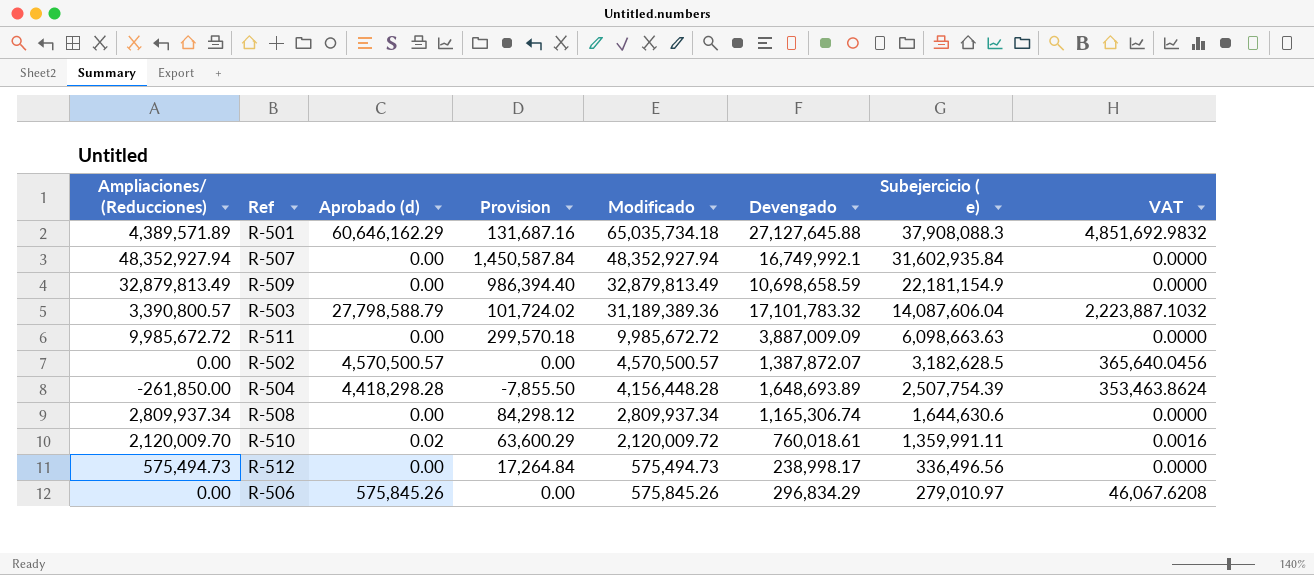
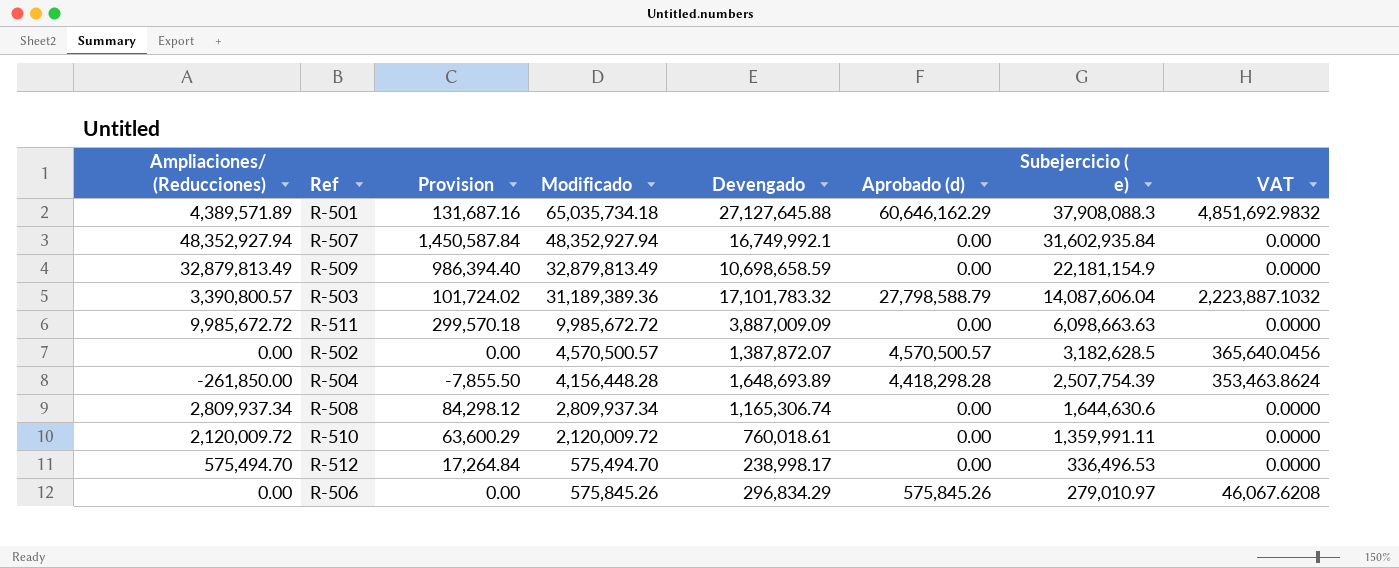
column Aprobado (d) | position: 3 -> 6
R-510 | Ampliaciones/ (Reducciones): 2,120,009.70 -> 2,120,009.72
R-510 | Aprobado (d): 0.02 -> 0.00
R-510 | VAT: 0.0016 -> 0.0000
R-512 | Ampliaciones/ (Reducciones): 575,494.73 -> 575,494.70
R-512 | Modificado: 575,494.73 -> 575,494.70
R-512 | Subejercicio ( e): 336,496.56 -> 336,496.53

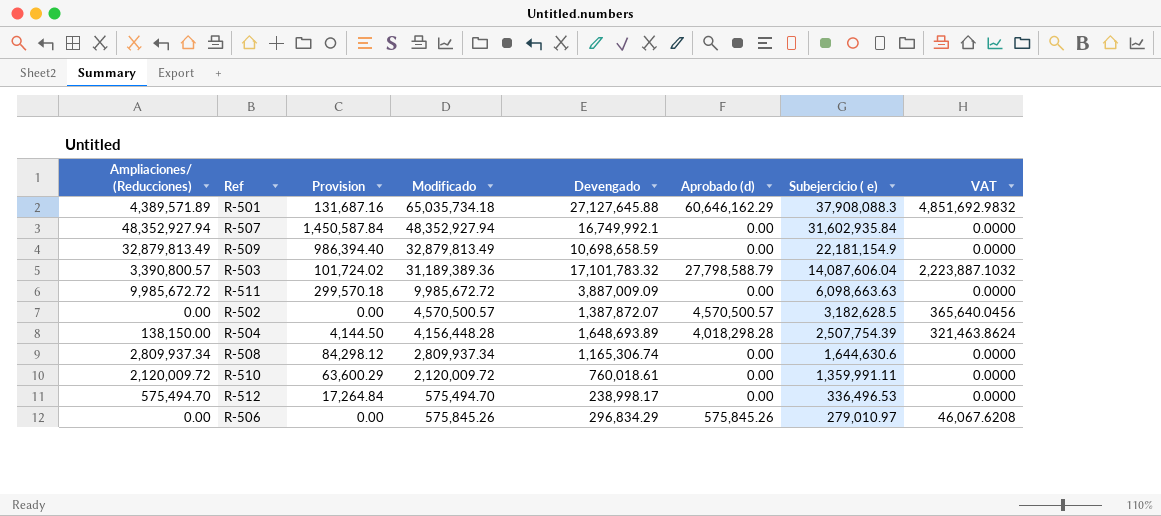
R-504 | Ampliaciones/ (Reducciones): -261,850.00 -> 138,150.00
R-504 | Provision: -7,855.50 -> 4,144.50
R-504 | Aprobado (d): 4,418,298.28 -> 4,018,298.28
R-504 | VAT: 353,463.8624 -> 321,463.8624

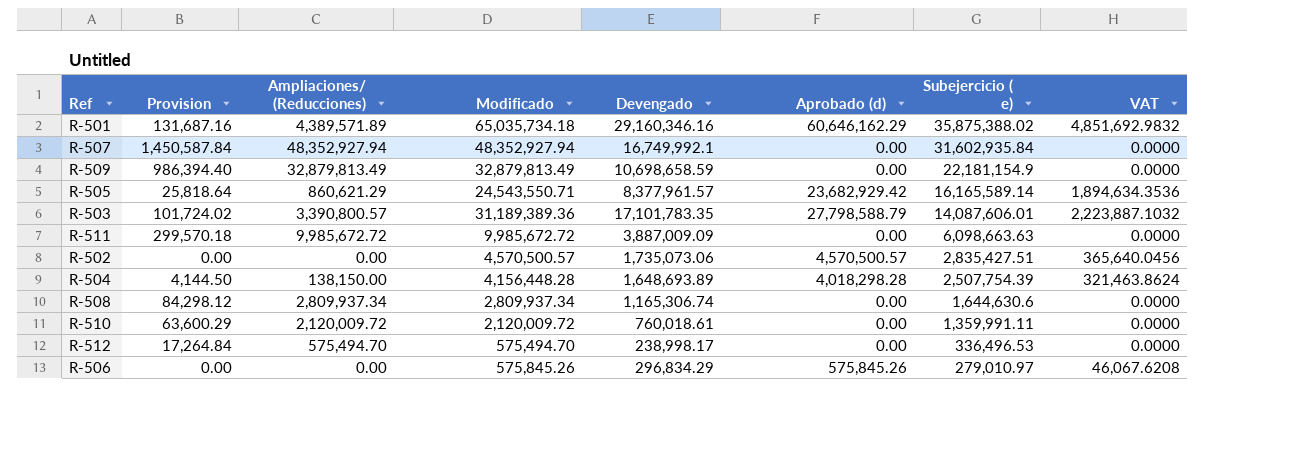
column Ampliaciones/ (Reducciones) | position: 1 -> 3
R-501 | Devengado: 27,127,645.88 -> 29,160,346.16
R-501 | Subejercicio ( e): 37,908,088.3 -> 35,875,388.02
row R-505: none -> 25,818.64 | 860,621.29 | 24,543,550.71 | 8,377,961.57 | 23,682,929.42 | 16,165,589.14 | 1,894,634.3536
R-503 | Devengado: 17,101,783.32 -> 17,101,783.35
R-503 | Subejercicio ( e): 14,087,606.04 -> 14,087,606.01
R-502 | Devengado: 1,387,872.07 -> 1,735,073.06
R-502 | Subejercicio ( e): 3,182,628.5 -> 2,835,427.51

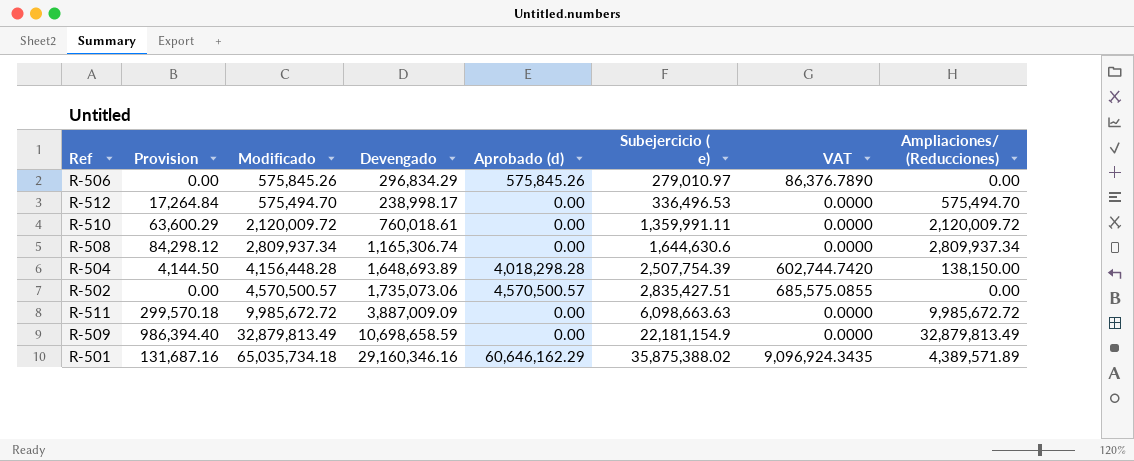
row order: Subejercicio ( e) descending -> Subejercicio ( e) ascending
column VAT | formula: [Aprobado (d)] * 0.08 -> [Aprobado (d)] * 0.15
column Ampliaciones/ (Reducciones) | position: 3 -> 8
row R-507: 1,450,587.84 | 48,352,927.94 | 48,352,927.94 | 16,749,992.1 | 0.00 | 31,602,935.84 | 0.0000 -> none
row R-505: 25,818.64 | 860,621.29 | 24,543,550.71 | 8,377,961.57 | 23,682,929.42 | 16,165,589.14 | 1,894,634.3536 -> none
row R-503: 101,724.02 | 3,390,800.57 | 31,189,389.36 | 17,101,783.35 | 27,798,588.79 | 14,087,606.01 | 2,223,887.1032 -> none

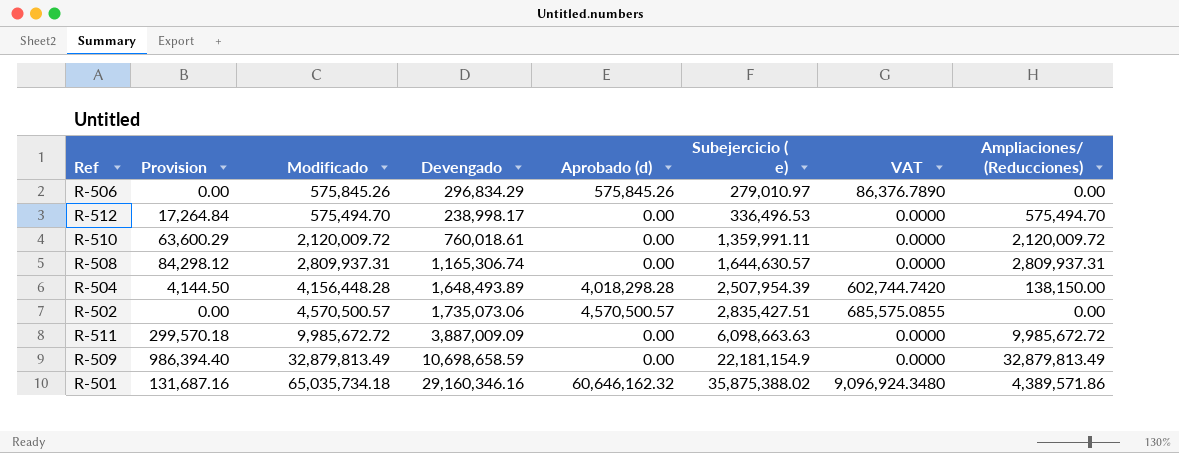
R-508 | Modificado: 2,809,937.34 -> 2,809,937.31
R-508 | Subejercicio ( e): 1,644,630.6 -> 1,644,630.57
R-508 | Ampliaciones/ (Reducciones): 2,809,937.34 -> 2,809,937.31
R-504 | Devengado: 1,648,693.89 -> 1,648,493.89
R-504 | Subejercicio ( e): 2,507,754.39 -> 2,507,954.39
R-501 | Aprobado (d): 60,646,162.29 -> 60,646,162.32
R-501 | VAT: 9,096,924.3435 -> 9,096,924.3480
R-501 | Ampliaciones/ (Reducciones): 4,389,571.89 -> 4,389,571.86

